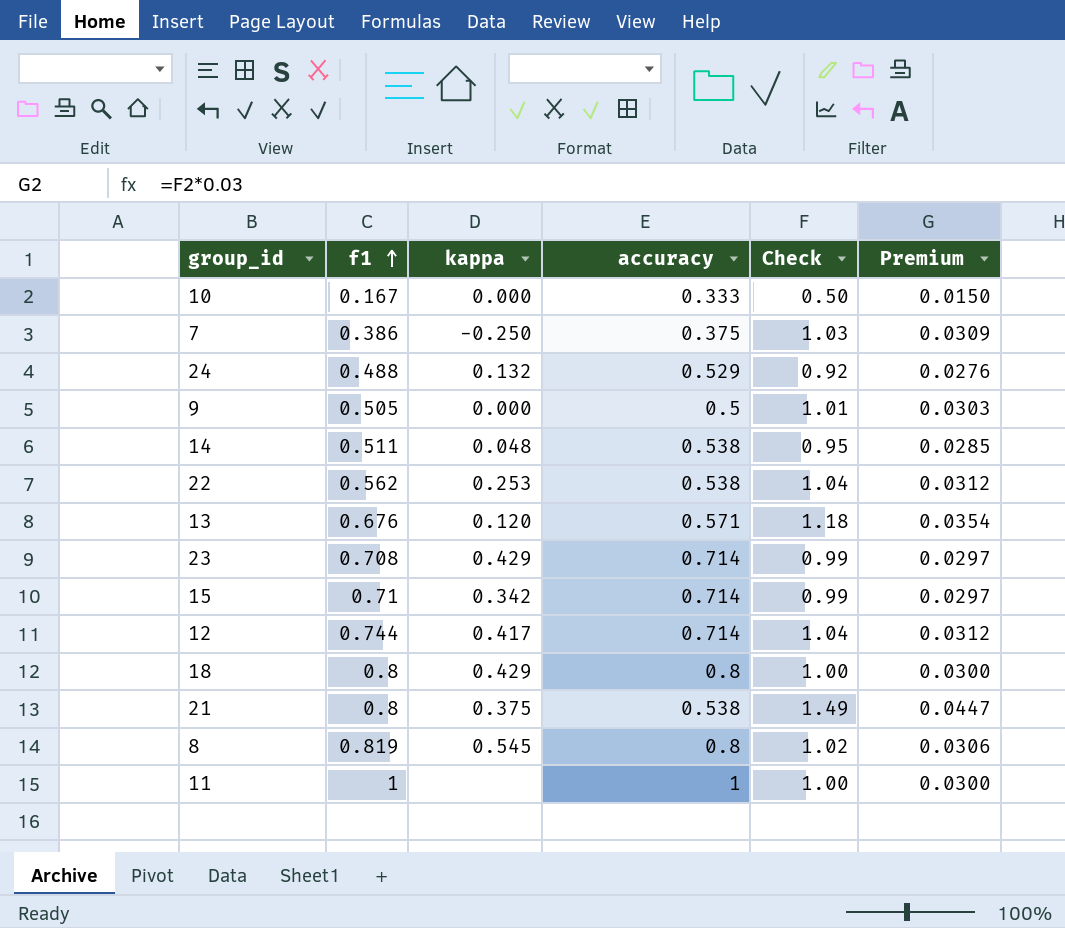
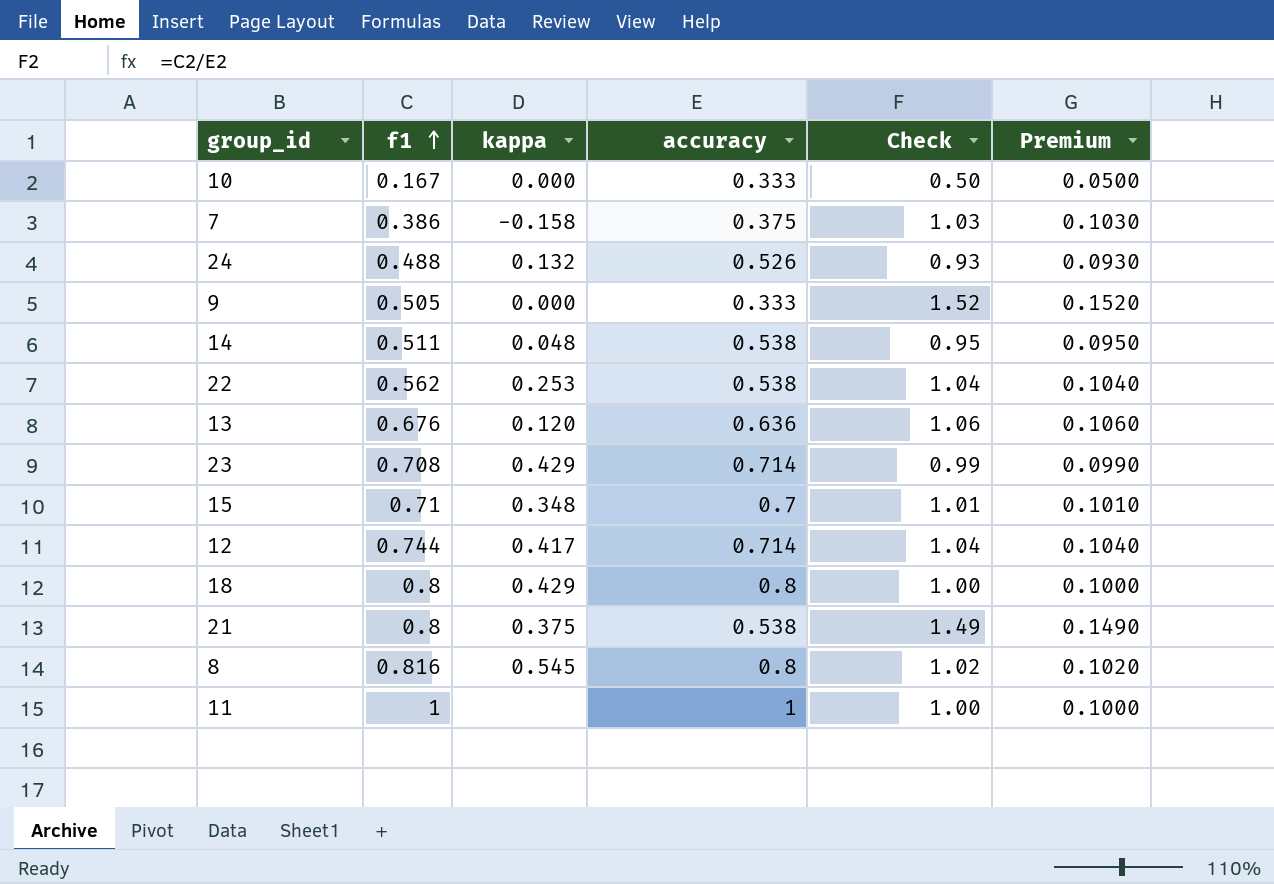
column Premium | formula: [Check] * 0.03 -> [Check] * 0.1
7 | kappa: -0.250 -> -0.158
24 | accuracy: 0.529 -> 0.526
24 | Check: 0.92 -> 0.93
9 | accuracy: 0.5 -> 0.333
9 | Check: 1.01 -> 1.52
13 | accuracy: 0.571 -> 0.636
13 | Check: 1.18 -> 1.06
15 | kappa: 0.342 -> 0.348
15 | accuracy: 0.714 -> 0.7
15 | Check: 0.99 -> 1.01
8 | f1: 0.819 -> 0.816

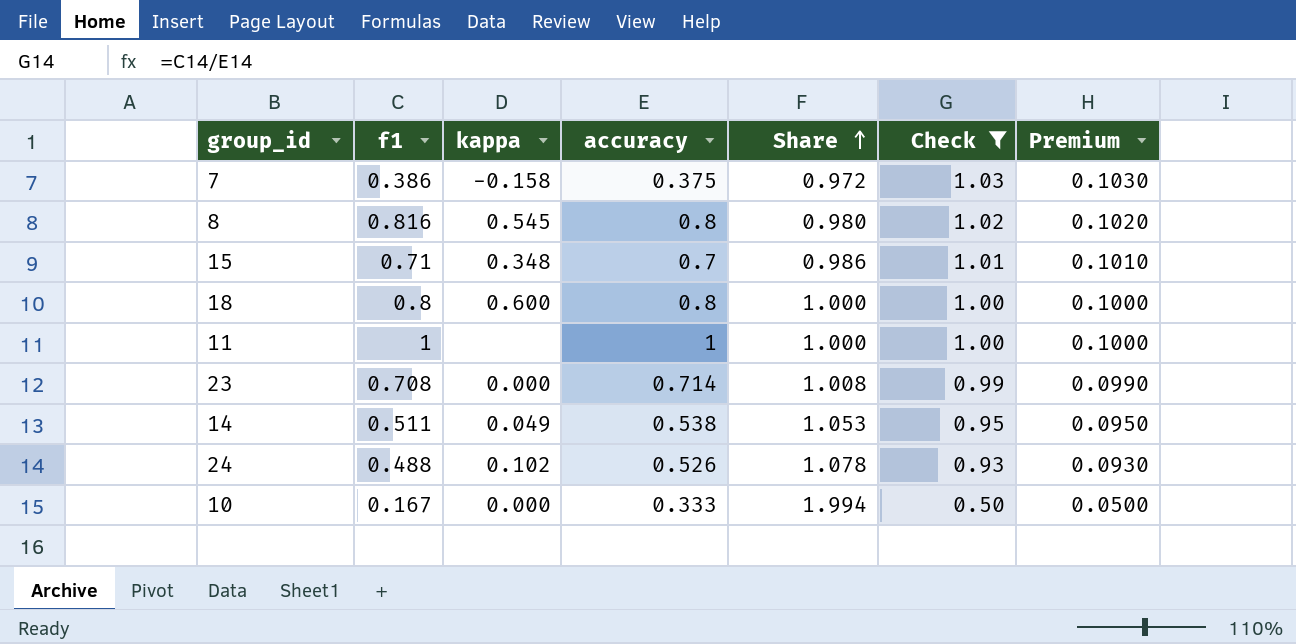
filter: none -> Check <= 1.03
row order: f1 ascending -> Share ascending
column Share | formula: none -> [accuracy] / [f1]
18 | kappa: 0.429 -> 0.600
23 | kappa: 0.429 -> 0.000
14 | kappa: 0.048 -> 0.049
24 | kappa: 0.132 -> 0.102

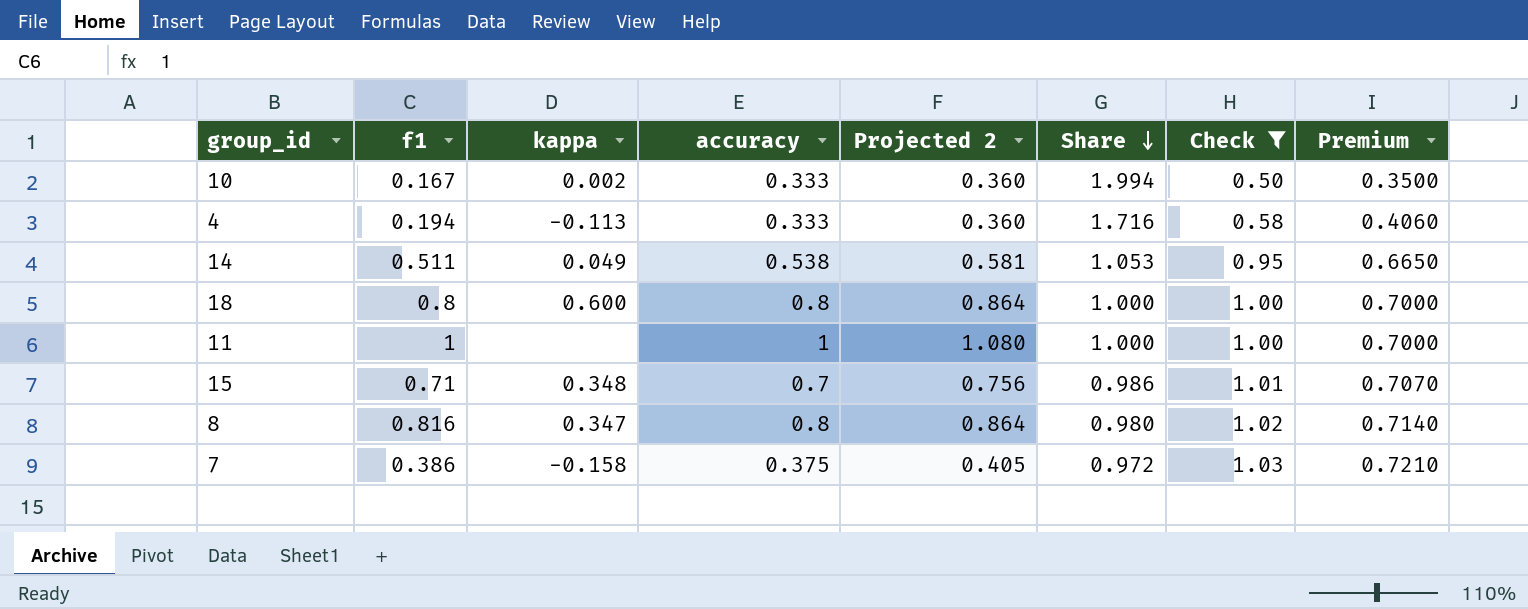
row order: Share ascending -> Share descending
column Projected 2 | formula: none -> [accuracy] * 1.08
column Premium | formula: [Check] * 0.1 -> [Check] * 0.7
row 23: 0.708 | 0.000 | 0.714 | 1.008 | 0.99 | 0.0990 -> none
row 24: 0.488 | 0.102 | 0.526 | 1.078 | 0.93 | 0.0930 -> none
10 | kappa: 0.000 -> 0.002
row 4: none -> 0.194 | -0.113 | 0.333 | 0.360 | 1.716 | 0.58 | 0.4060
8 | kappa: 0.545 -> 0.347

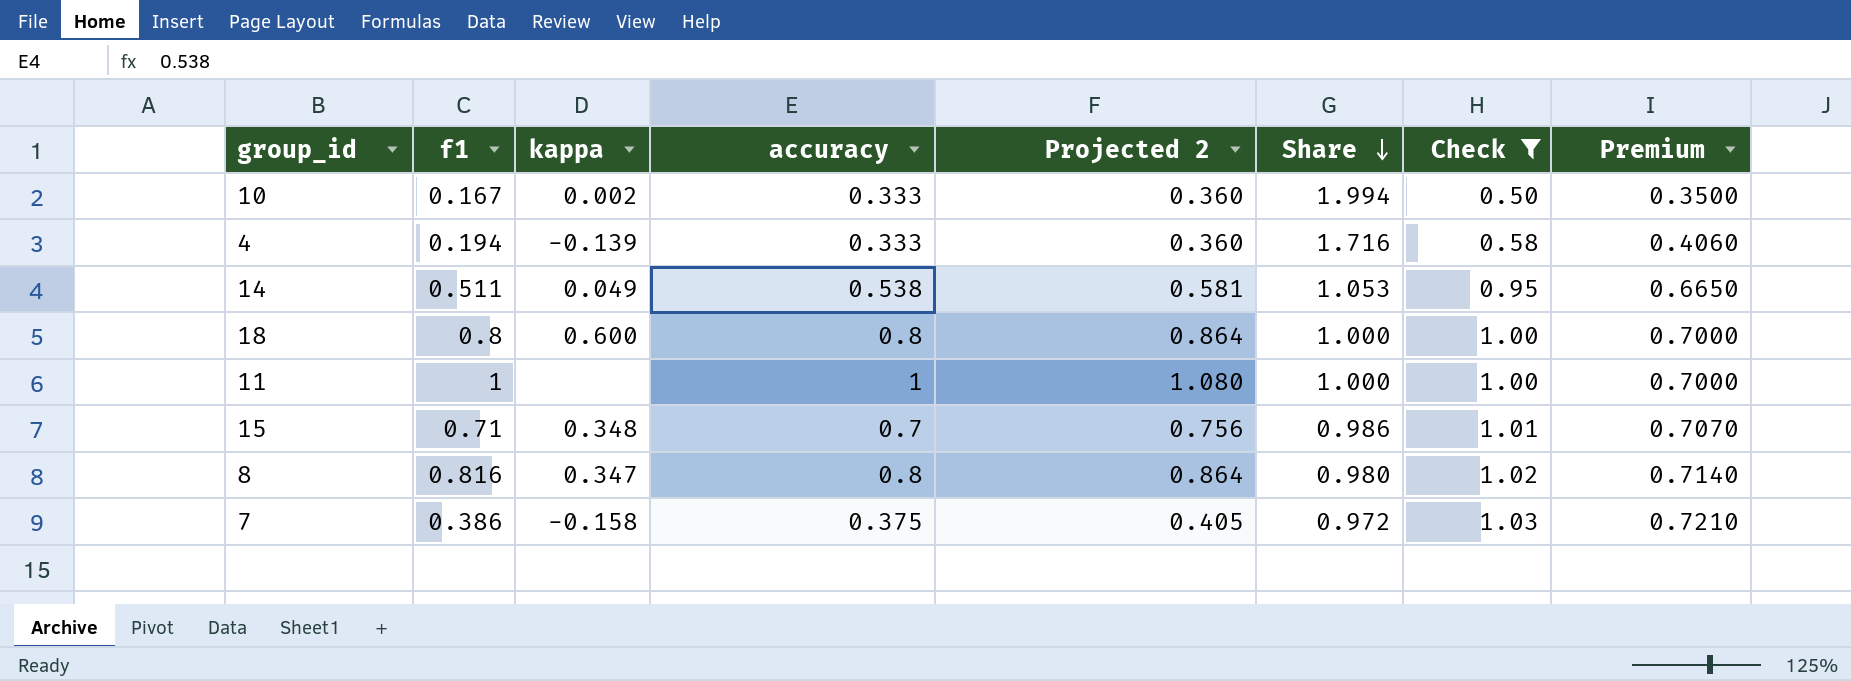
4 | kappa: -0.113 -> -0.139

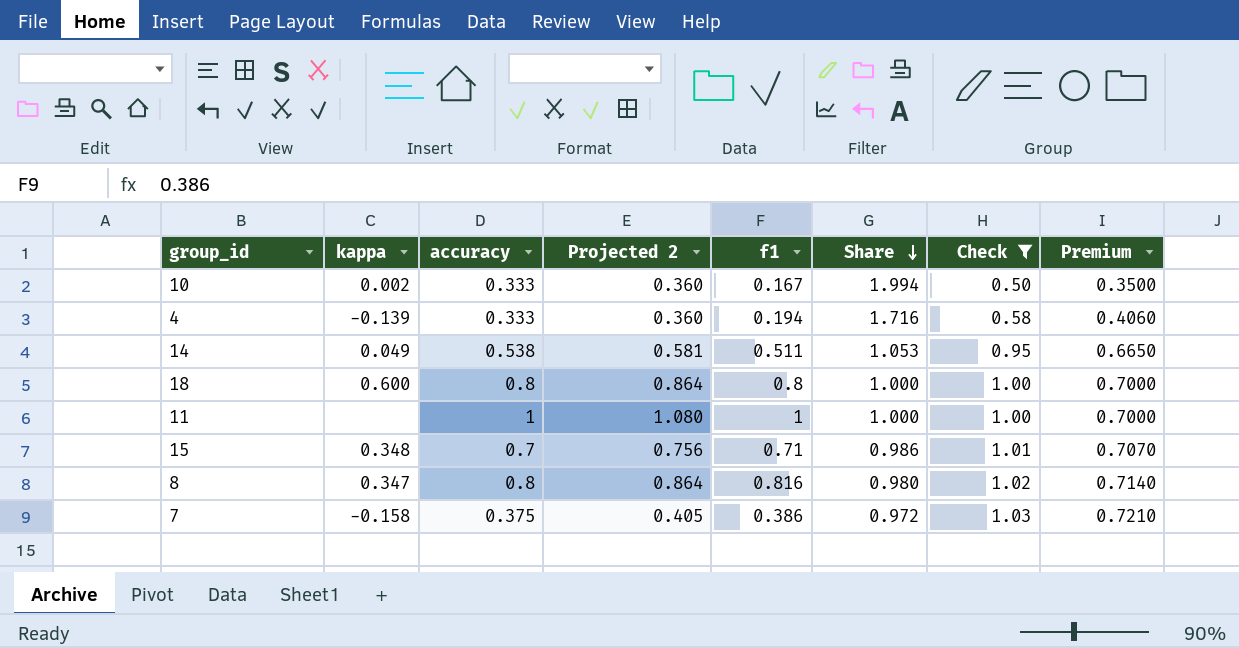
column f1 | position: 2 -> 5

